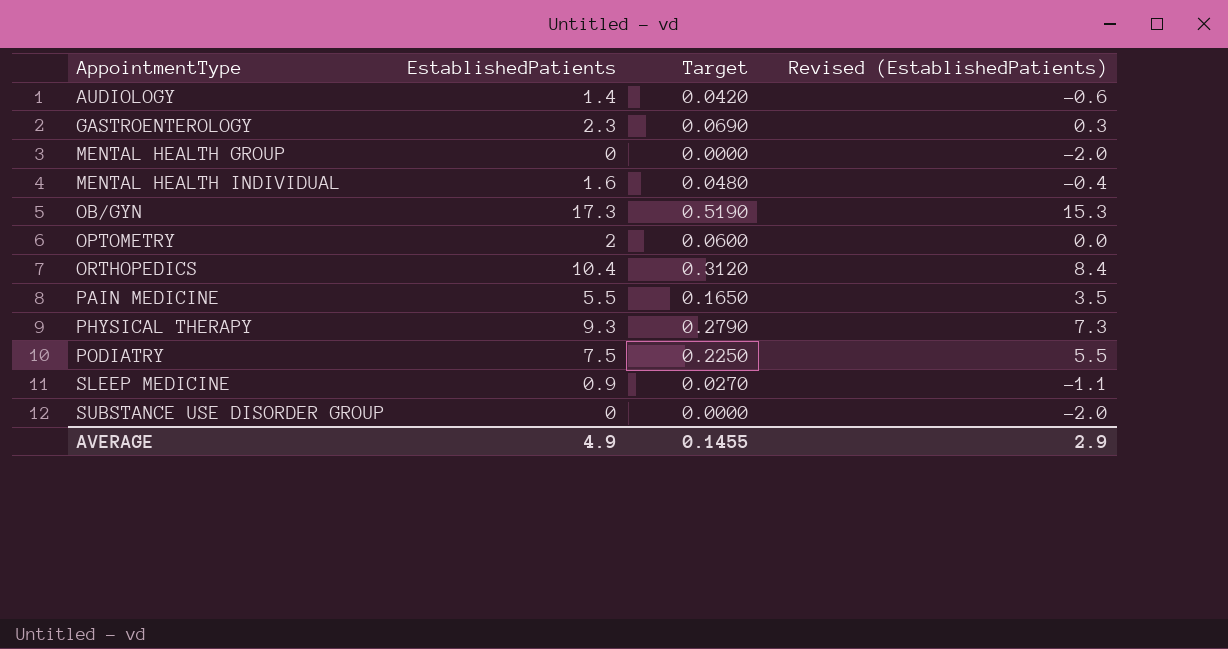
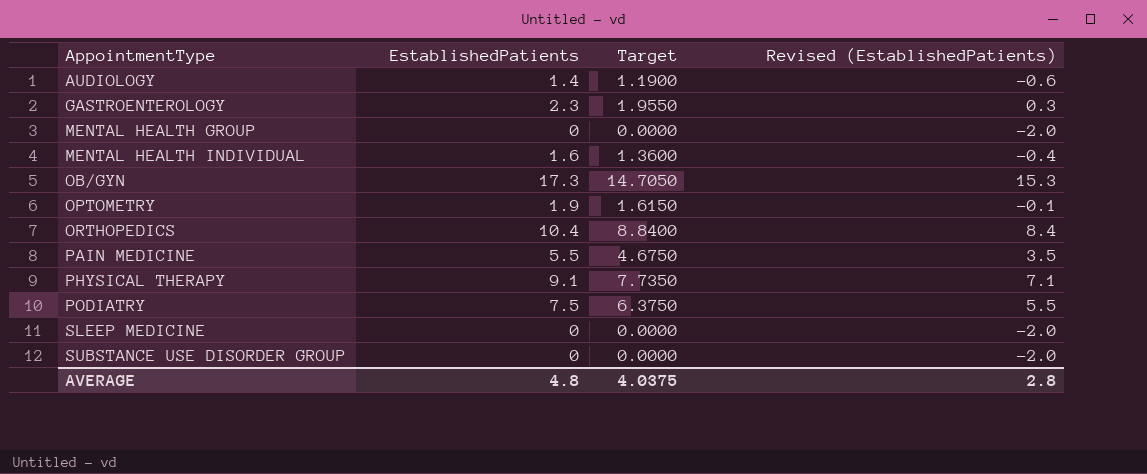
column Target | formula: [EstablishedPatients] * 0.03 -> [EstablishedPatients] * 0.85
OPTOMETRY | EstablishedPatients: 2 -> 1.9
OPTOMETRY | Revised (EstablishedPatients): 0.0 -> -0.1
PHYSICAL THERAPY | EstablishedPatients: 9.3 -> 9.1
PHYSICAL THERAPY | Revised (EstablishedPatients): 7.3 -> 7.1
SLEEP MEDICINE | EstablishedPatients: 0.9 -> 0
SLEEP MEDICINE | Revised (EstablishedPatients): -1.1 -> -2.0
AVERAGE | EstablishedPatients: 4.9 -> 4.8
AVERAGE | Target: 0.1455 -> 4.0375
AVERAGE | Revised (EstablishedPatients): 2.9 -> 2.8

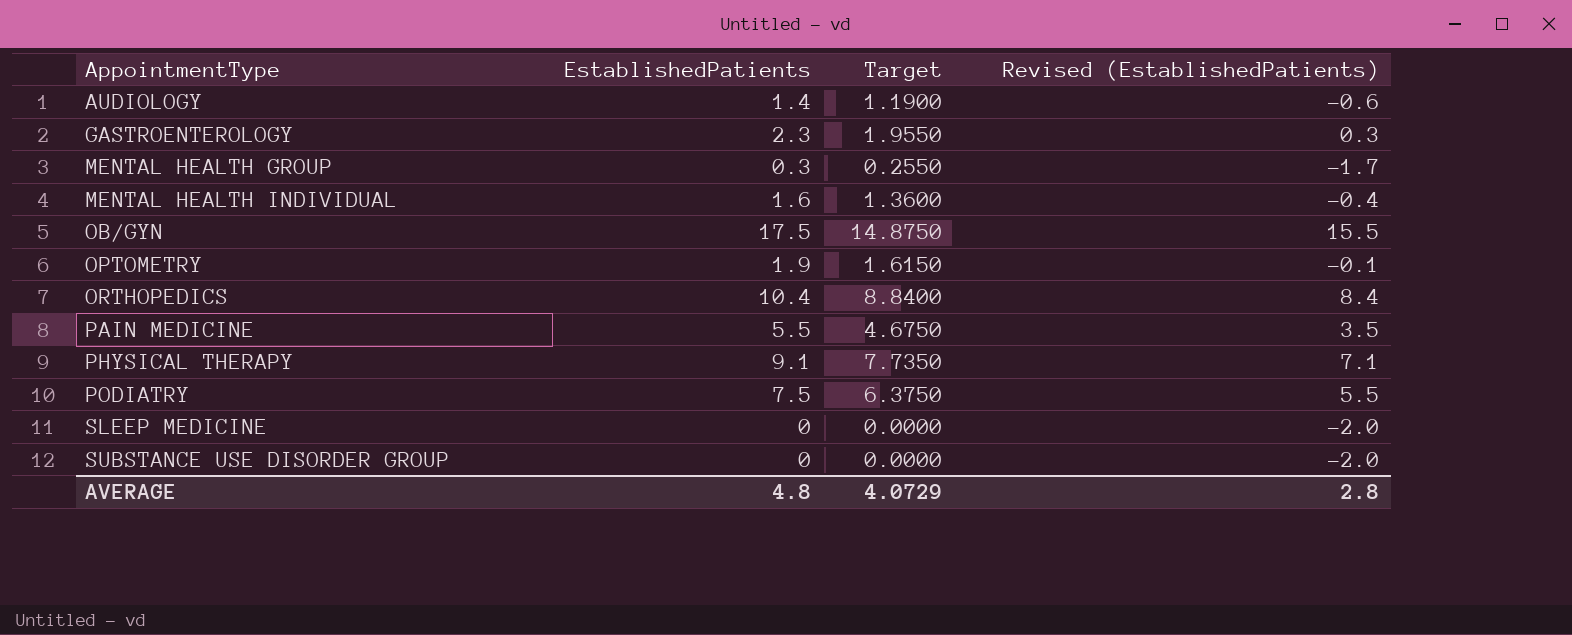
MENTAL HEALTH GROUP | EstablishedPatients: 0 -> 0.3
MENTAL HEALTH GROUP | Target: 0.0000 -> 0.2550
MENTAL HEALTH GROUP | Revised (EstablishedPatients): -2.0 -> -1.7
OB/GYN | EstablishedPatients: 17.3 -> 17.5
OB/GYN | Target: 14.7050 -> 14.8750
OB/GYN | Revised (EstablishedPatients): 15.3 -> 15.5
AVERAGE | Target: 4.0375 -> 4.0729

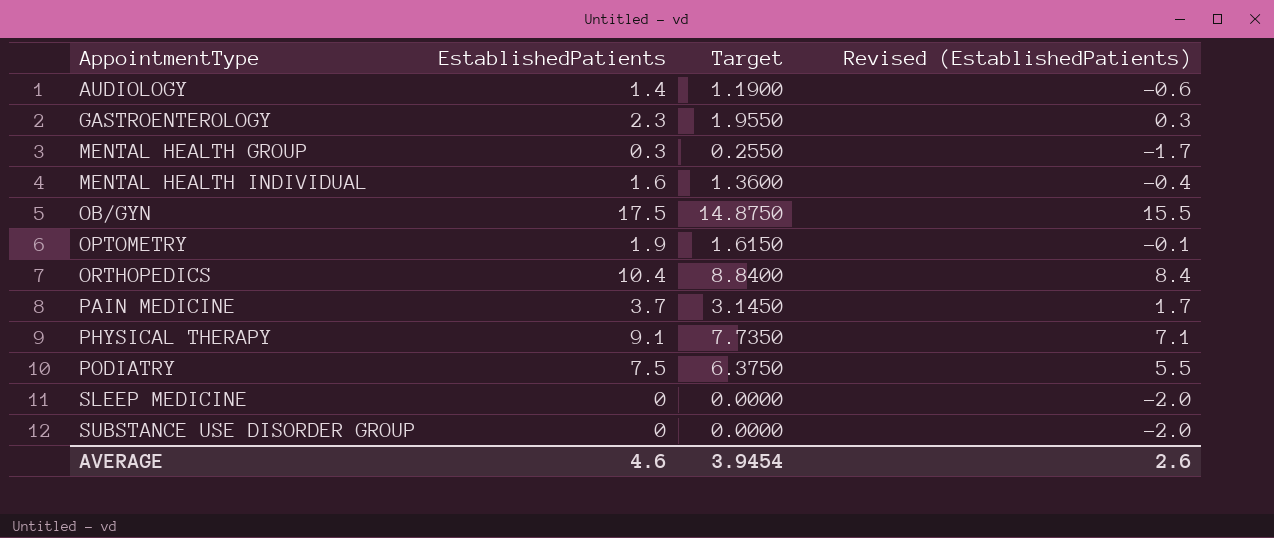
PAIN MEDICINE | EstablishedPatients: 5.5 -> 3.7
PAIN MEDICINE | Target: 4.6750 -> 3.1450
PAIN MEDICINE | Revised (EstablishedPatients): 3.5 -> 1.7
AVERAGE | EstablishedPatients: 4.8 -> 4.6
AVERAGE | Target: 4.0729 -> 3.9454
AVERAGE | Revised (EstablishedPatients): 2.8 -> 2.6

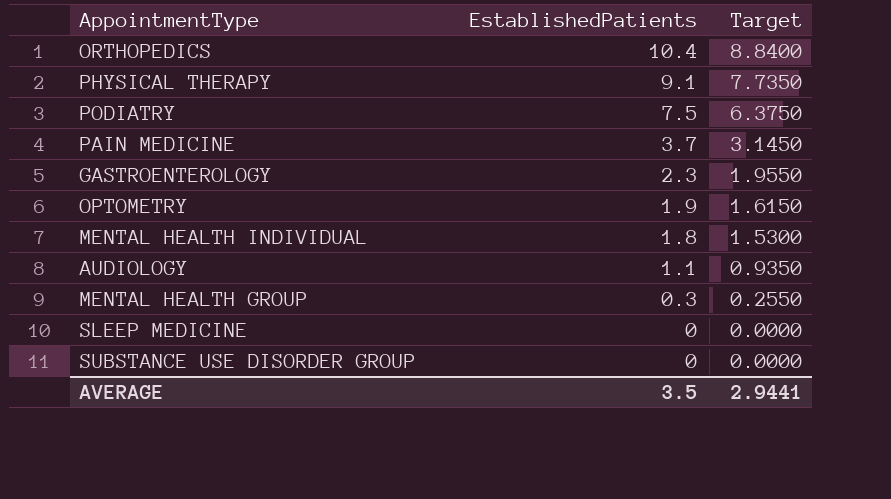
row order: AppointmentType ascending -> EstablishedPatients descending
column Revised (EstablishedPatients) | formula: [EstablishedPatients] - 2 -> none
row OB/GYN: 17.5 | 14.8750 | 15.5 -> none
MENTAL HEALTH INDIVIDUAL | EstablishedPatients: 1.6 -> 1.8
MENTAL HEALTH INDIVIDUAL | Target: 1.3600 -> 1.5300
AUDIOLOGY | EstablishedPatients: 1.4 -> 1.1
AUDIOLOGY | Target: 1.1900 -> 0.9350
AVERAGE | EstablishedPatients: 4.6 -> 3.5
AVERAGE | Target: 3.9454 -> 2.9441

